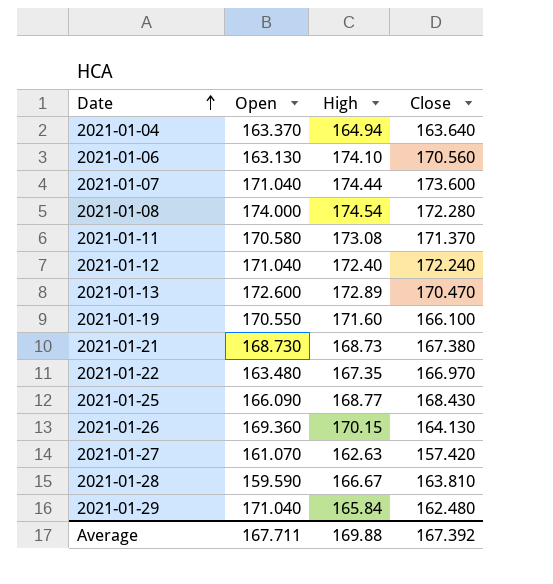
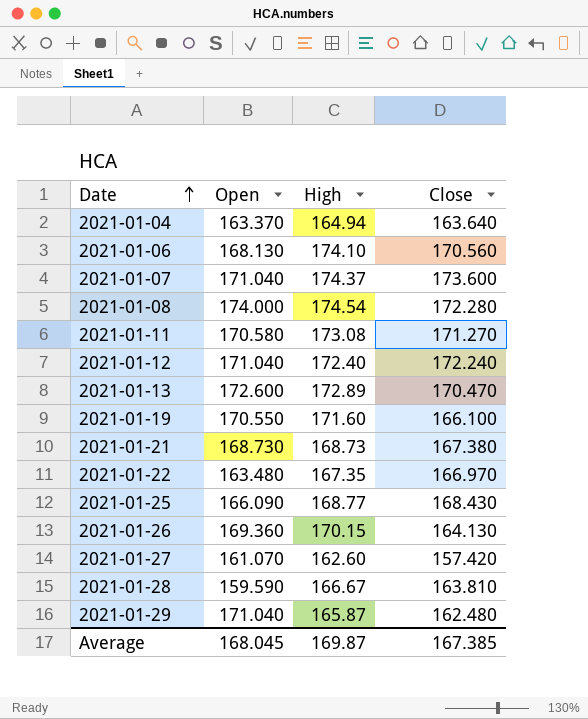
2021-01-06 | Open: 163.130 -> 168.130
2021-01-07 | High: 174.44 -> 174.37
2021-01-11 | Close: 171.370 -> 171.270
2021-01-27 | High: 162.63 -> 162.60
2021-01-29 | High: 165.84 -> 165.87
Average | Open: 167.711 -> 168.045
Average | High: 169.88 -> 169.87
Average | Close: 167.392 -> 167.385

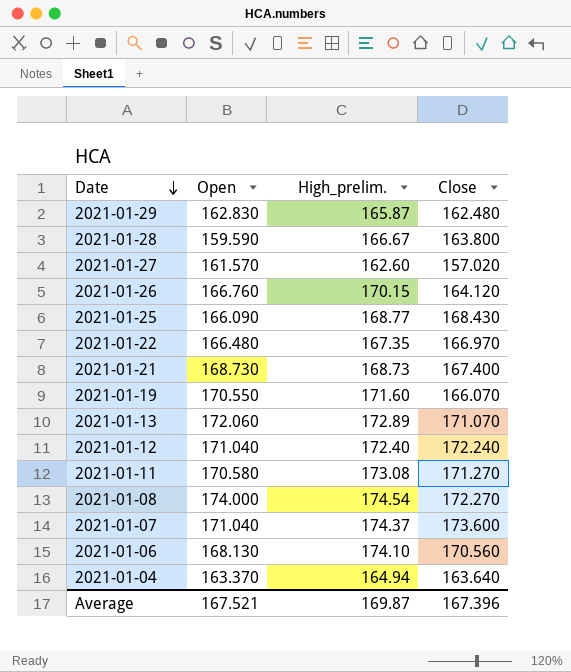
row order: Date ascending -> Date descending
column name: High -> High_prelim.
2021-01-29 | Open: 171.040 -> 162.830
2021-01-28 | Close: 163.810 -> 163.800
2021-01-27 | Open: 161.070 -> 161.570
2021-01-27 | Close: 157.420 -> 157.020
2021-01-26 | Open: 169.360 -> 166.760
2021-01-26 | Close: 164.130 -> 164.120
2021-01-22 | Open: 163.480 -> 166.480
2021-01-21 | Close: 167.380 -> 167.400
2021-01-19 | Close: 166.100 -> 166.070
2021-01-13 | Open: 172.600 -> 172.060
2021-01-13 | Close: 170.470 -> 171.070
2021-01-08 | Close: 172.280 -> 172.270
Average | Open: 168.045 -> 167.521
Average | Close: 167.385 -> 167.396

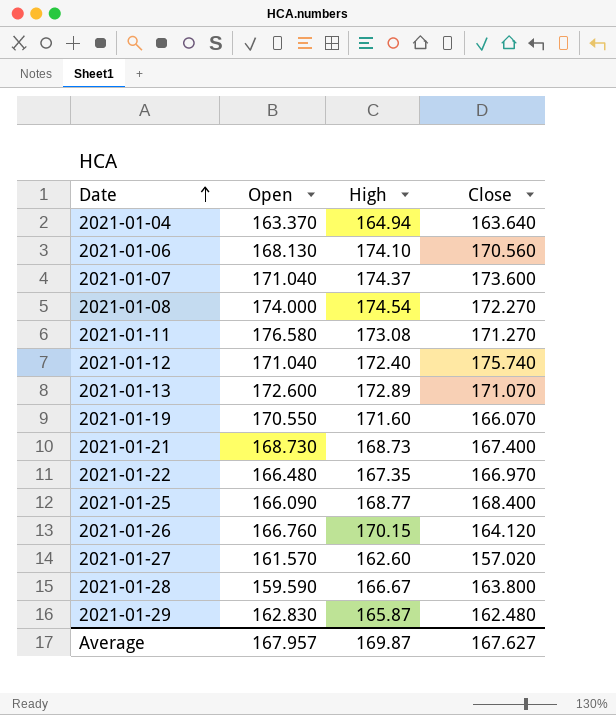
row order: Date descending -> Date ascending
column name: High_prelim. -> High
2021-01-11 | Open: 170.580 -> 176.580
2021-01-12 | Close: 172.240 -> 175.740
2021-01-13 | Open: 172.060 -> 172.600
2021-01-25 | Close: 168.430 -> 168.400
Average | Open: 167.521 -> 167.957
Average | Close: 167.396 -> 167.627

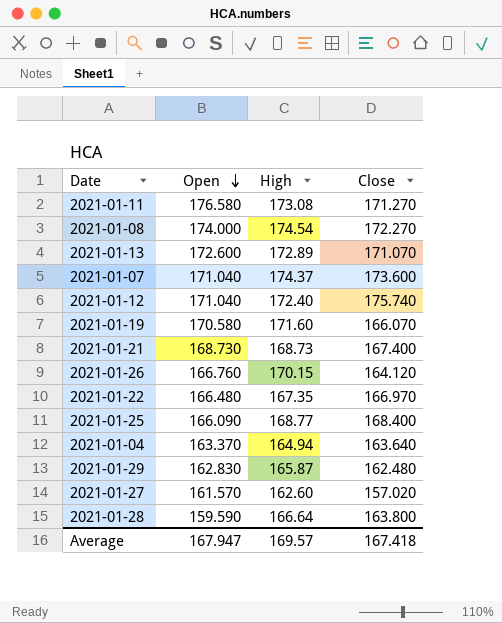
row order: Date ascending -> Open descending
row 2021-01-06: 168.130 | 174.10 | 170.560 -> none
2021-01-19 | Open: 170.550 -> 170.580
2021-01-28 | High: 166.67 -> 166.64
Average | Open: 167.957 -> 167.947
Average | High: 169.87 -> 169.57
Average | Close: 167.627 -> 167.418

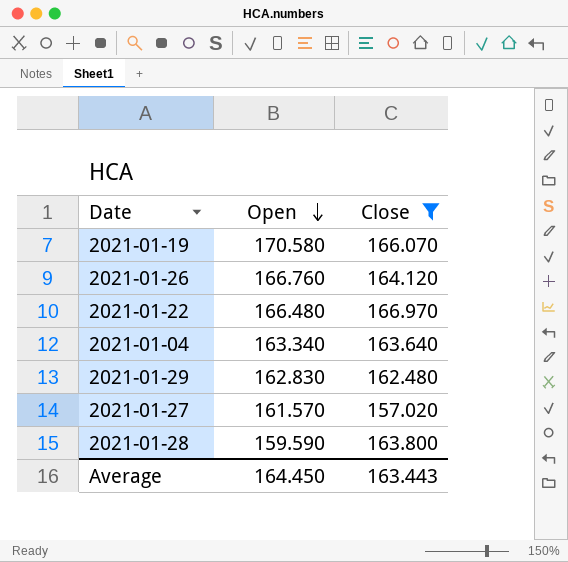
filter: none -> Close <= 166.970
column High | position: 3 -> none
2021-01-04 | Open: 163.370 -> 163.340
Average | Open: 167.947 -> 164.450
Average | Close: 167.418 -> 163.443

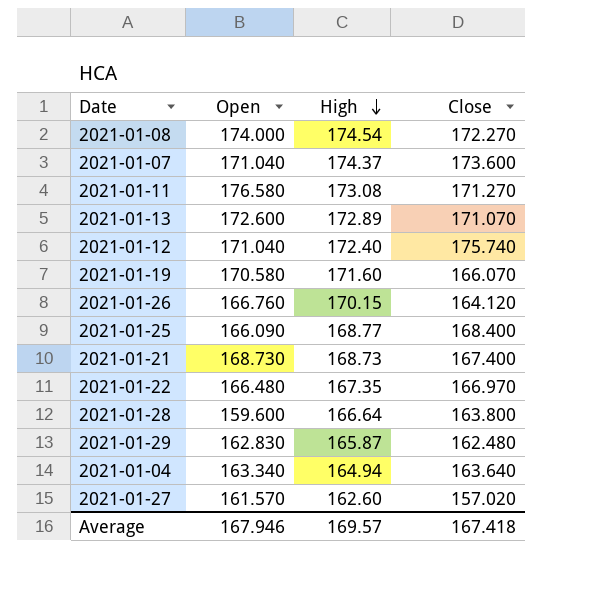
filter: Close <= 166.970 -> none
row order: Open descending -> High descending
column High | position: none -> 3
2021-01-28 | Open: 159.590 -> 159.600
Average | Open: 164.450 -> 167.946
Average | Close: 163.443 -> 167.418

